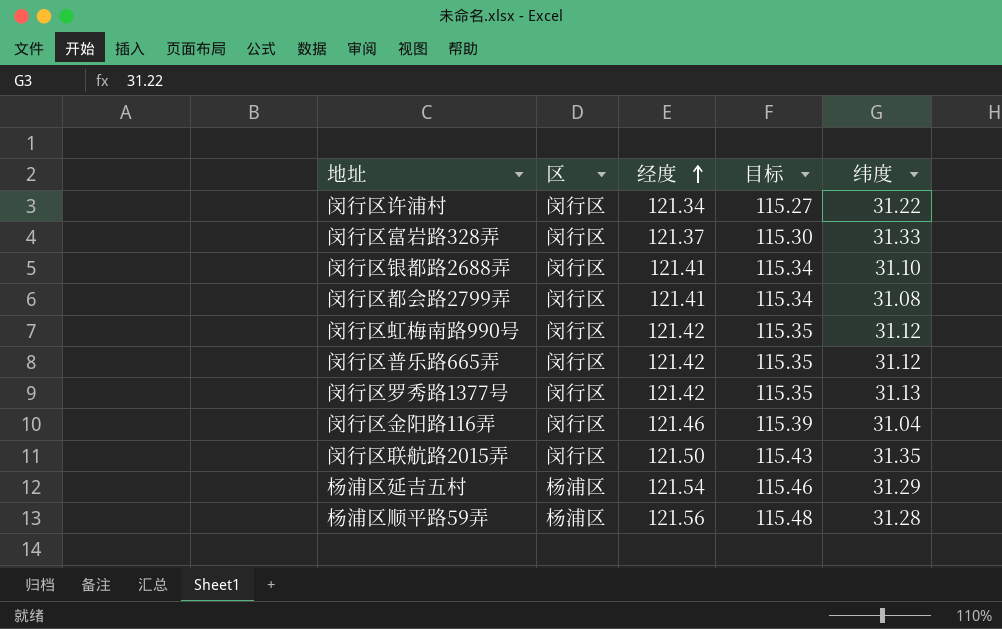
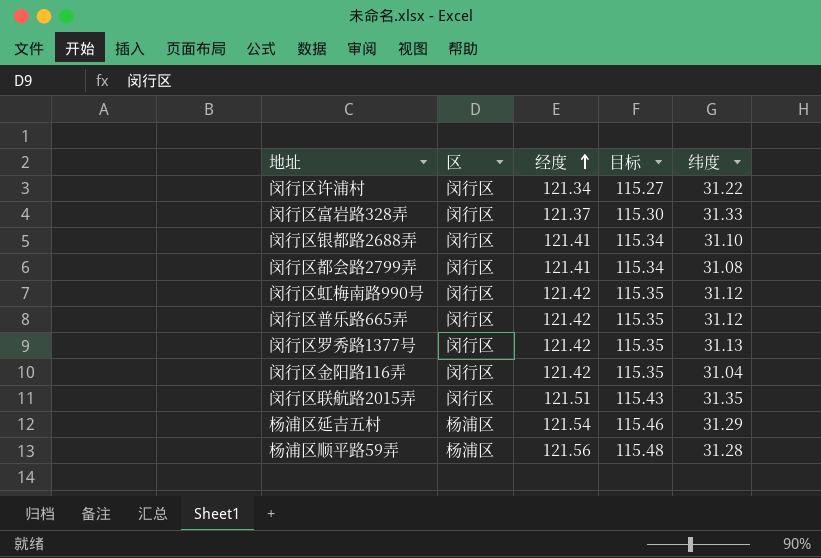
闵行区金阳路116弄 | 经度: 121.46 -> 121.42
闵行区金阳路116弄 | 目标: 115.39 -> 115.35
闵行区联航路2015弄 | 经度: 121.50 -> 121.51

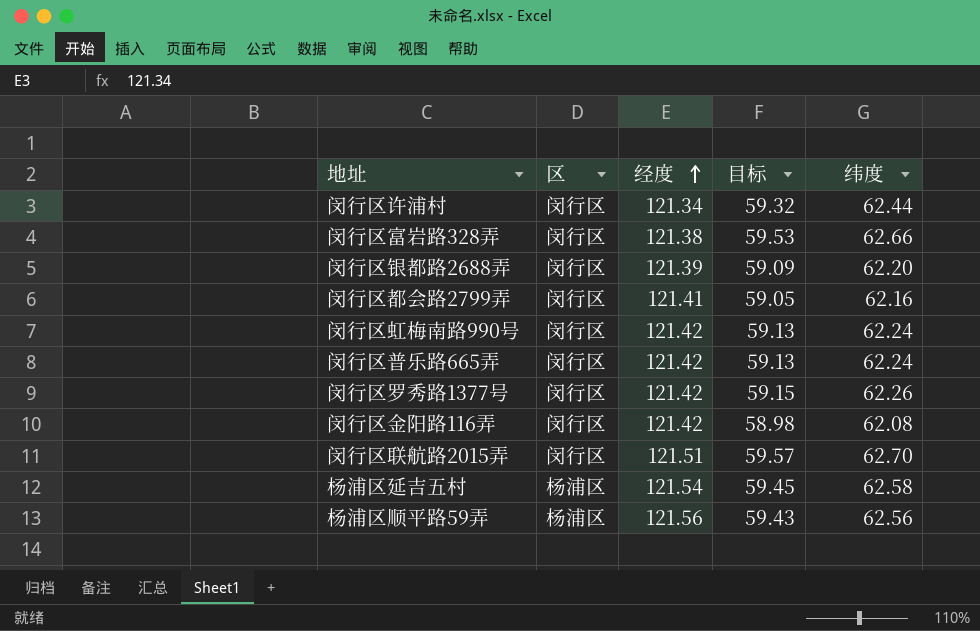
column 目标 | formula: [经度] * 0.95 -> [纬度] * 0.95
闵行区许浦村 | 纬度: 31.22 -> 62.44
闵行区富岩路328弄 | 经度: 121.37 -> 121.38
闵行区富岩路328弄 | 纬度: 31.33 -> 62.66
闵行区银都路2688弄 | 经度: 121.41 -> 121.39
闵行区银都路2688弄 | 纬度: 31.10 -> 62.20
闵行区都会路2799弄 | 纬度: 31.08 -> 62.16
闵行区虹梅南路990号 | 纬度: 31.12 -> 62.24
闵行区普乐路665弄 | 纬度: 31.12 -> 62.24
闵行区罗秀路1377号 | 纬度: 31.13 -> 62.26
闵行区金阳路116弄 | 纬度: 31.04 -> 62.08
闵行区联航路2015弄 | 纬度: 31.35 -> 62.70
杨浦区延吉五村 | 纬度: 31.29 -> 62.58
杨浦区顺平路59弄 | 纬度: 31.28 -> 62.56

